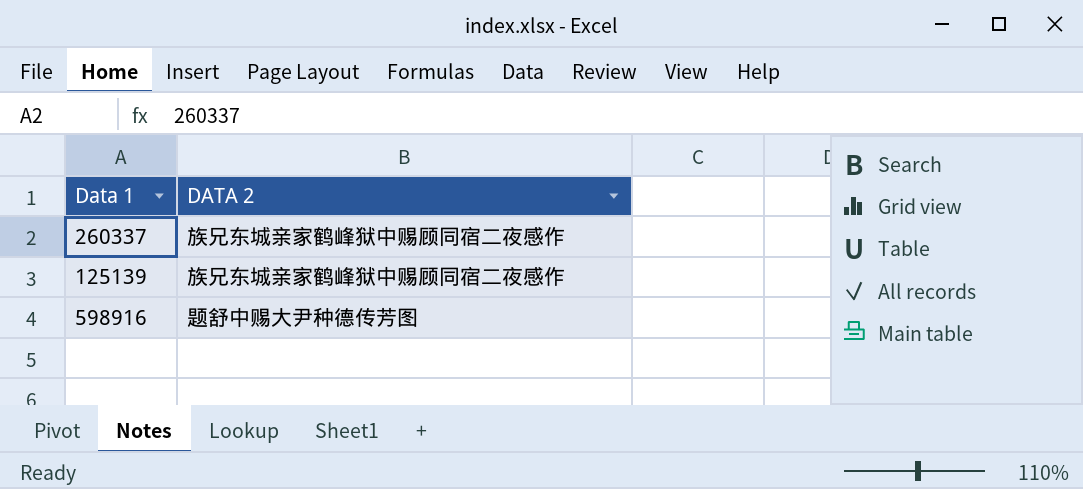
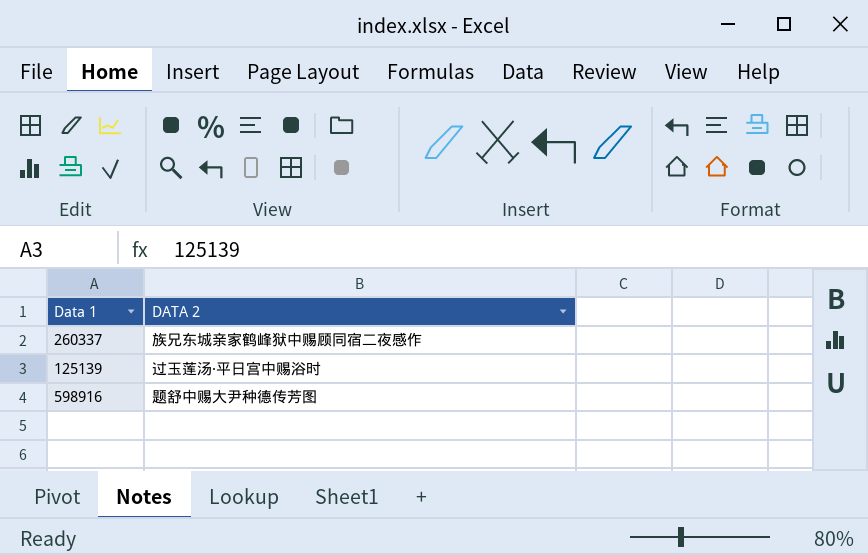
125139 | DATA 2: 族兄东城亲家鹤峰狱中赐顾同宿二夜感作 -> 过玉莲汤·平日宫中赐浴时

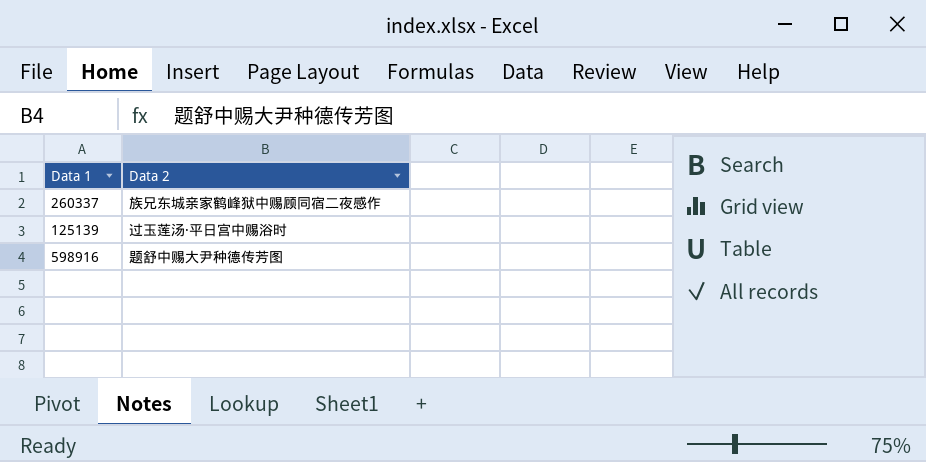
column name: DATA 2 -> Data 2

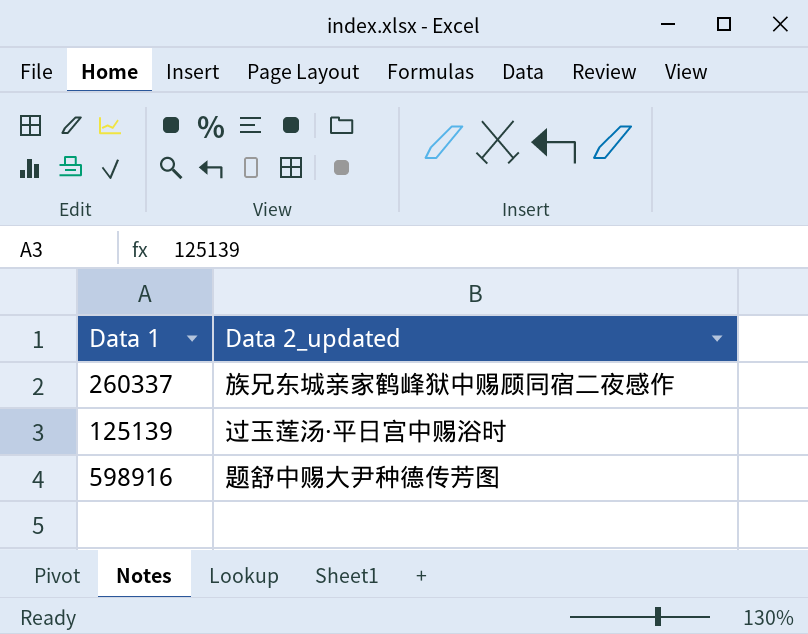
column name: Data 2 -> Data 2_updated

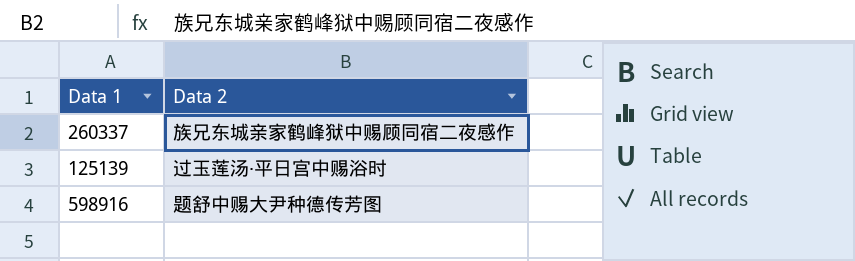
column name: Data 2_updated -> Data 2

